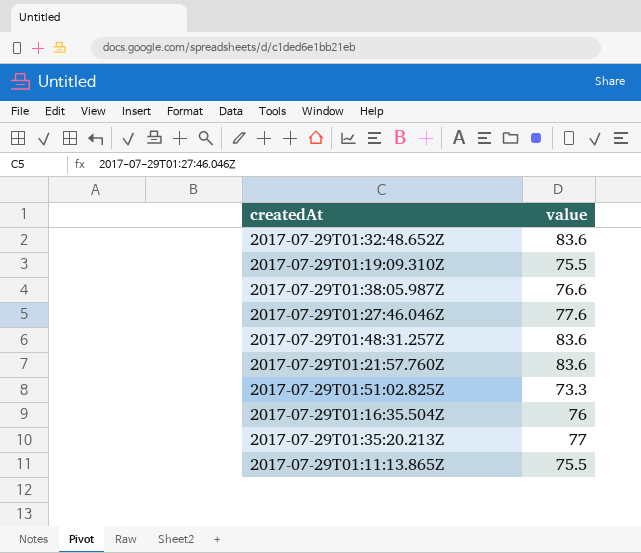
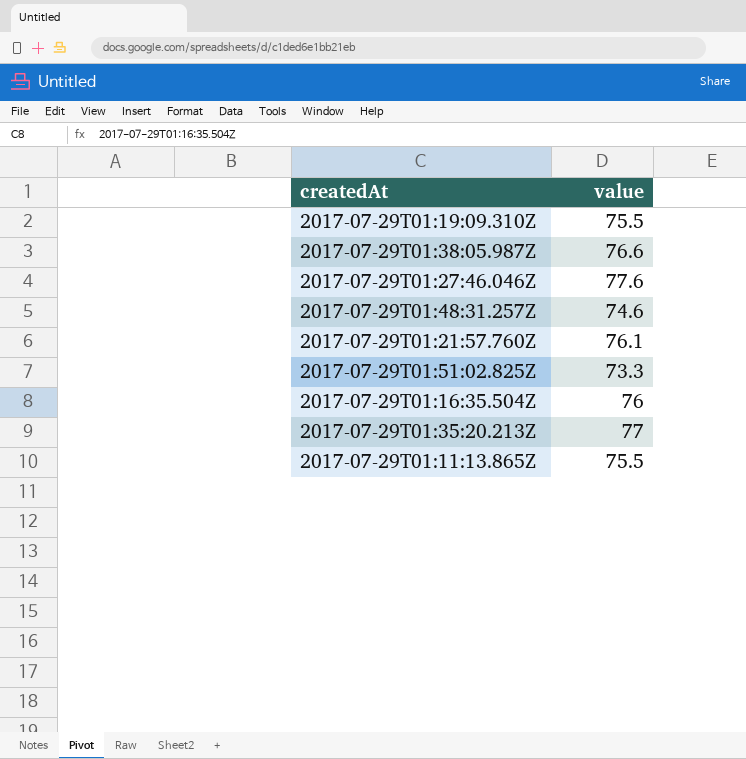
row 2017-07-29T01:32:48.652Z: 83.6 -> none
2017-07-29T01:48:31.257Z | value: 83.6 -> 74.6
2017-07-29T01:21:57.760Z | value: 83.6 -> 76.1

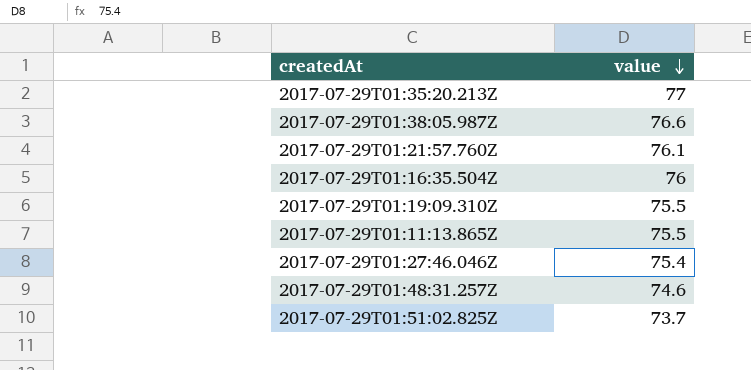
row order: none -> value descending
2017-07-29T01:27:46.046Z | value: 77.6 -> 75.4
2017-07-29T01:51:02.825Z | value: 73.3 -> 73.7

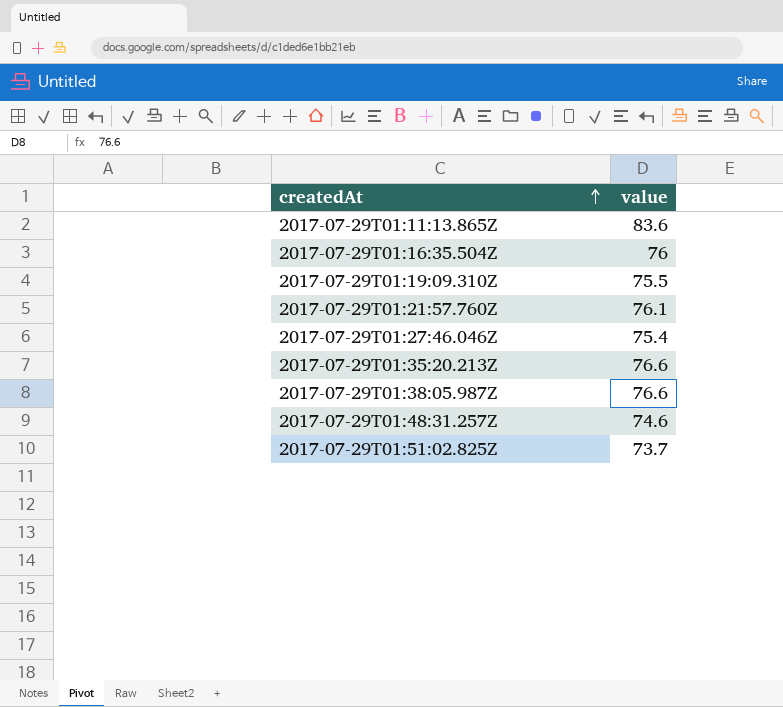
row order: value descending -> createdAt ascending
2017-07-29T01:11:13.865Z | value: 75.5 -> 83.6
2017-07-29T01:35:20.213Z | value: 77 -> 76.6

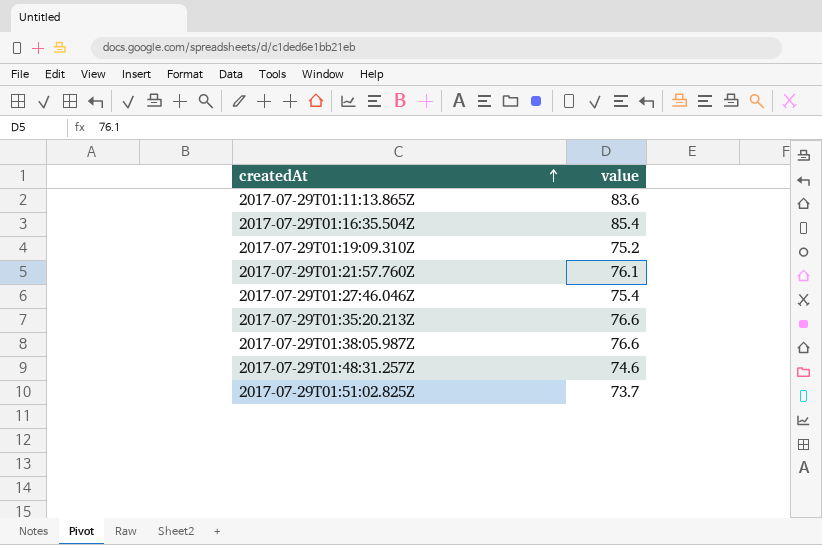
2017-07-29T01:16:35.504Z | value: 76 -> 85.4
2017-07-29T01:19:09.310Z | value: 75.5 -> 75.2

